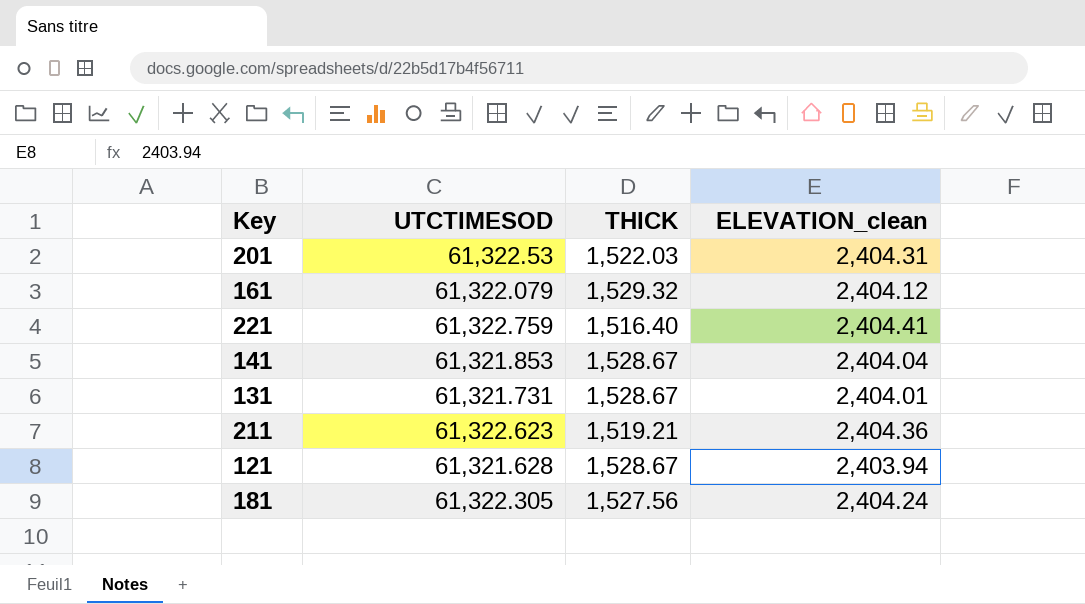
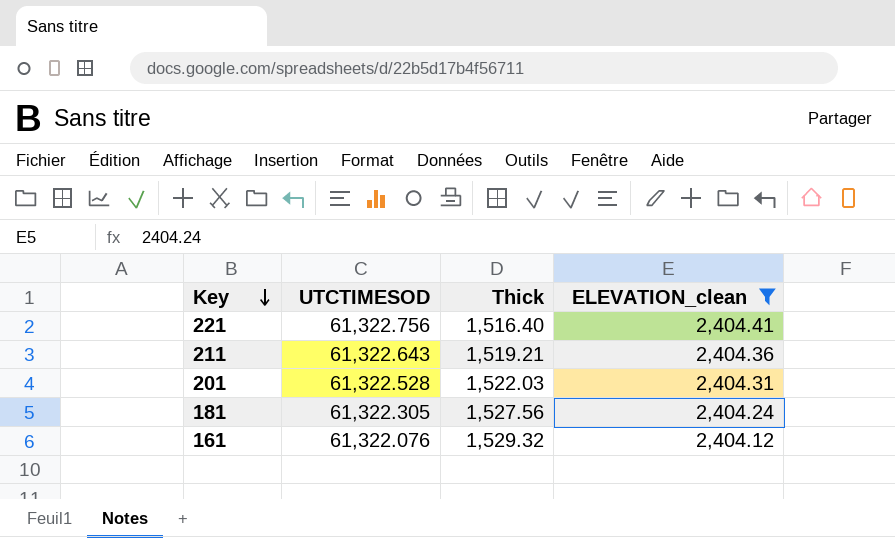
filter: none -> ELEVATION_clean >= 2,404.12
row order: none -> Key descending
column name: THICK -> Thick
221 | UTCTIMESOD: 61,322.759 -> 61,322.756
211 | UTCTIMESOD: 61,322.623 -> 61,322.643
201 | UTCTIMESOD: 61,322.53 -> 61,322.528
161 | UTCTIMESOD: 61,322.079 -> 61,322.076

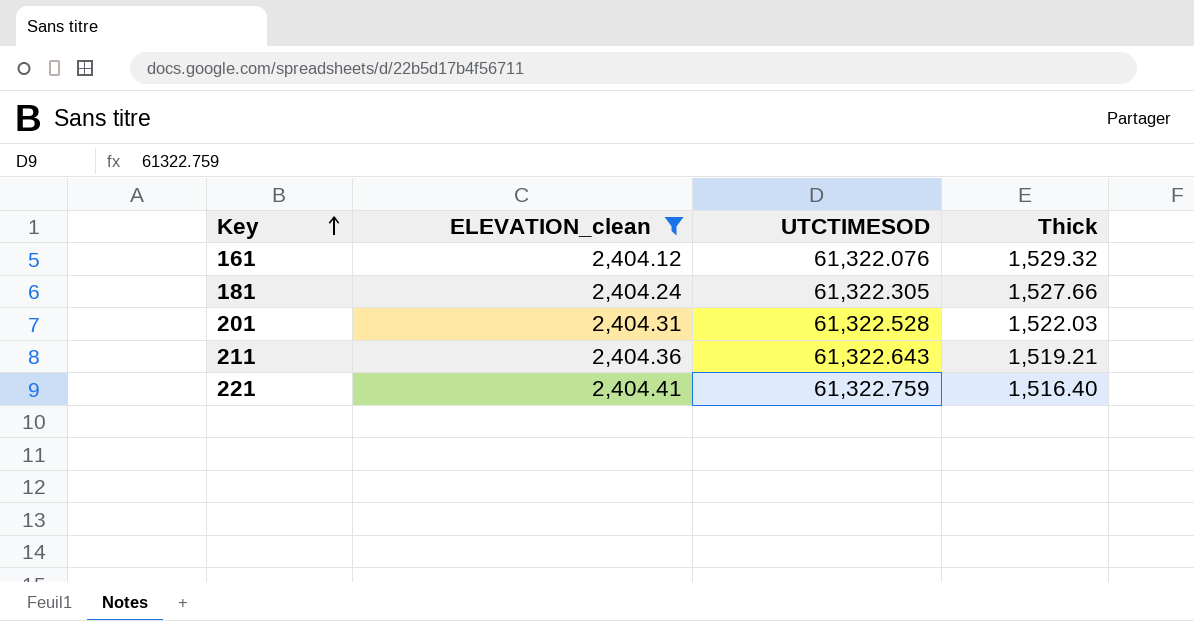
row order: Key descending -> Key ascending
column ELEVATION_clean | position: 4 -> 2
181 | Thick: 1,527.56 -> 1,527.66
221 | UTCTIMESOD: 61,322.756 -> 61,322.759

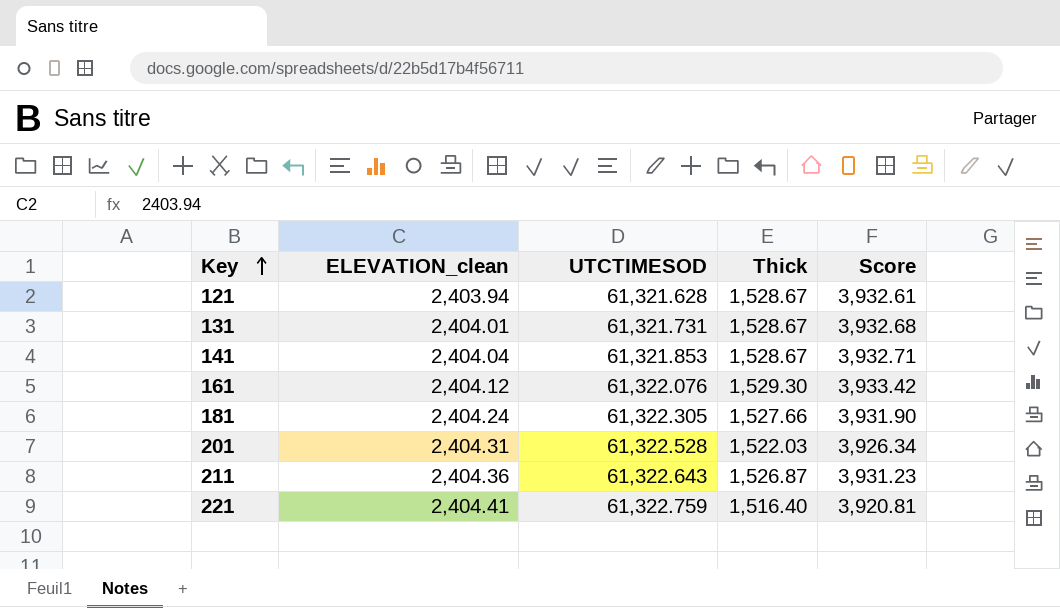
filter: ELEVATION_clean >= 2,404.12 -> none
column Score | formula: none -> [ELEVATION_clean] + [Thick]
161 | Thick: 1,529.32 -> 1,529.30
211 | Thick: 1,519.21 -> 1,526.87

